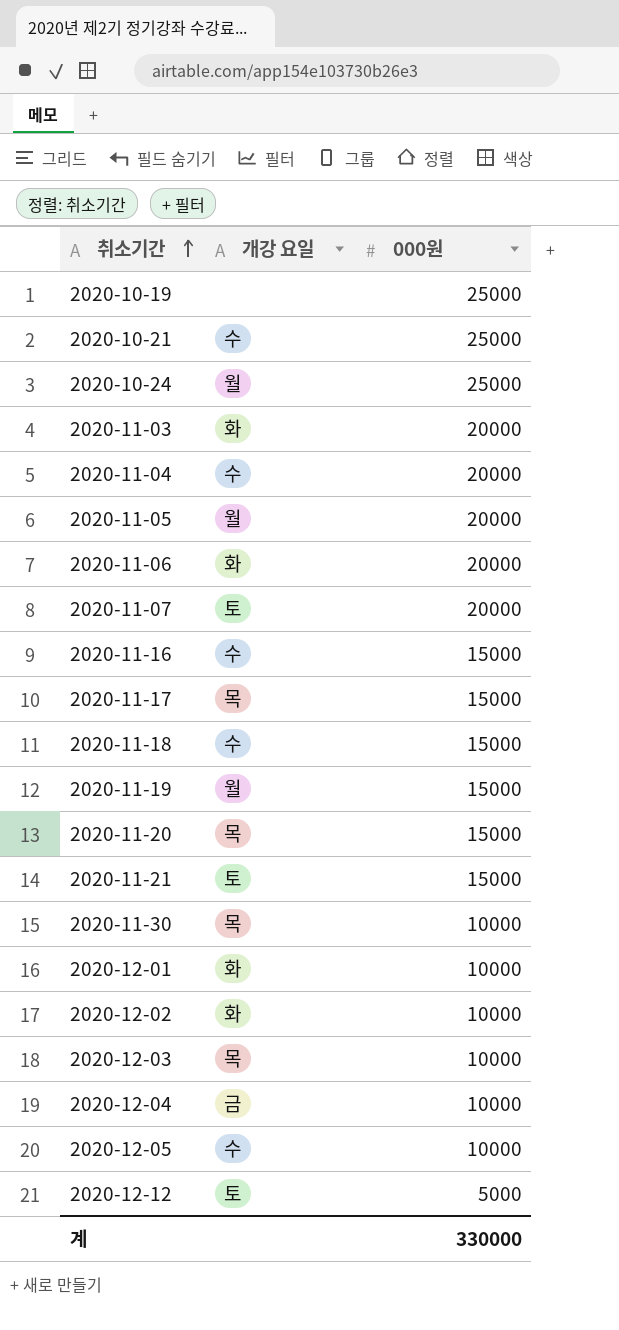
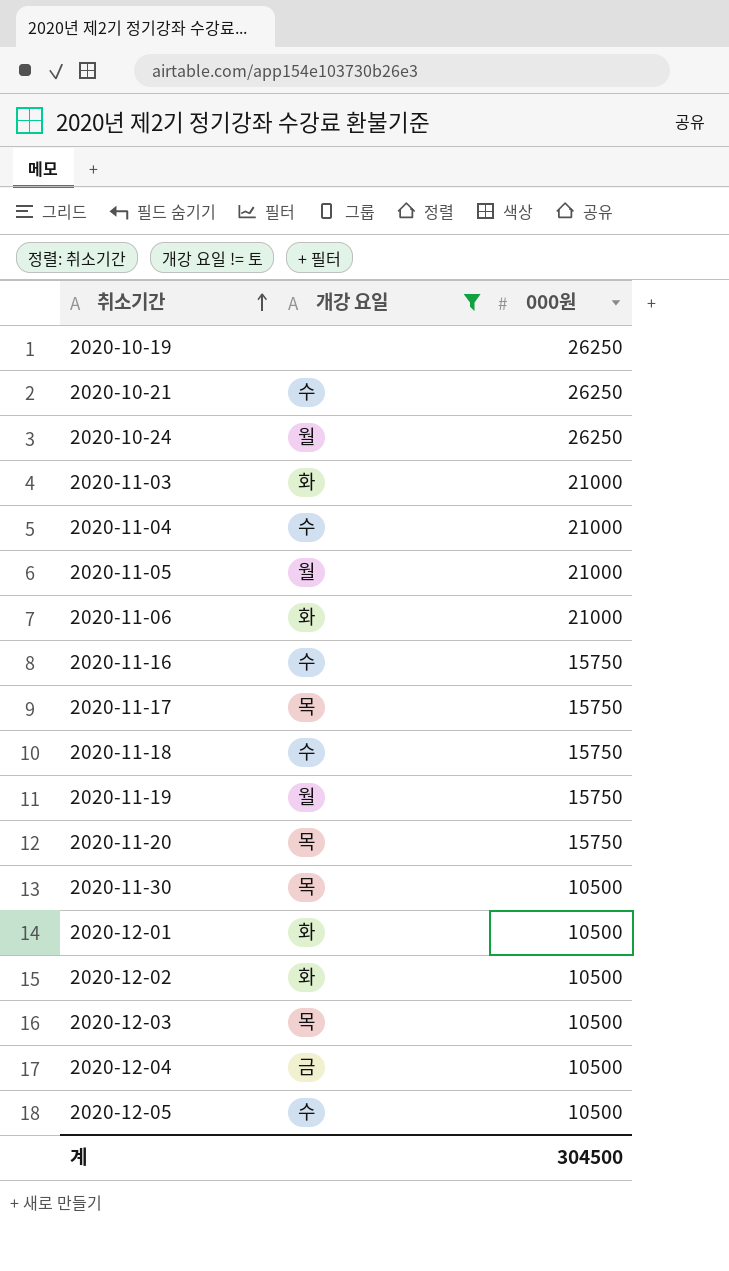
filter: none -> 개강 요일 != 토
2020-10-19 | 000원: 25000 -> 26250
2020-10-21 | 000원: 25000 -> 26250
2020-10-24 | 000원: 25000 -> 26250
2020-11-03 | 000원: 20000 -> 21000
2020-11-04 | 000원: 20000 -> 21000
2020-11-05 | 000원: 20000 -> 21000
2020-11-06 | 000원: 20000 -> 21000
2020-11-16 | 000원: 15000 -> 15750
2020-11-17 | 000원: 15000 -> 15750
2020-11-18 | 000원: 15000 -> 15750
2020-11-19 | 000원: 15000 -> 15750
2020-11-20 | 000원: 15000 -> 15750
2020-11-30 | 000원: 10000 -> 10500
2020-12-01 | 000원: 10000 -> 10500
2020-12-02 | 000원: 10000 -> 10500
2020-12-03 | 000원: 10000 -> 10500
2020-12-04 | 000원: 10000 -> 10500
2020-12-05 | 000원: 10000 -> 10500
계 | 000원: 330000 -> 304500

